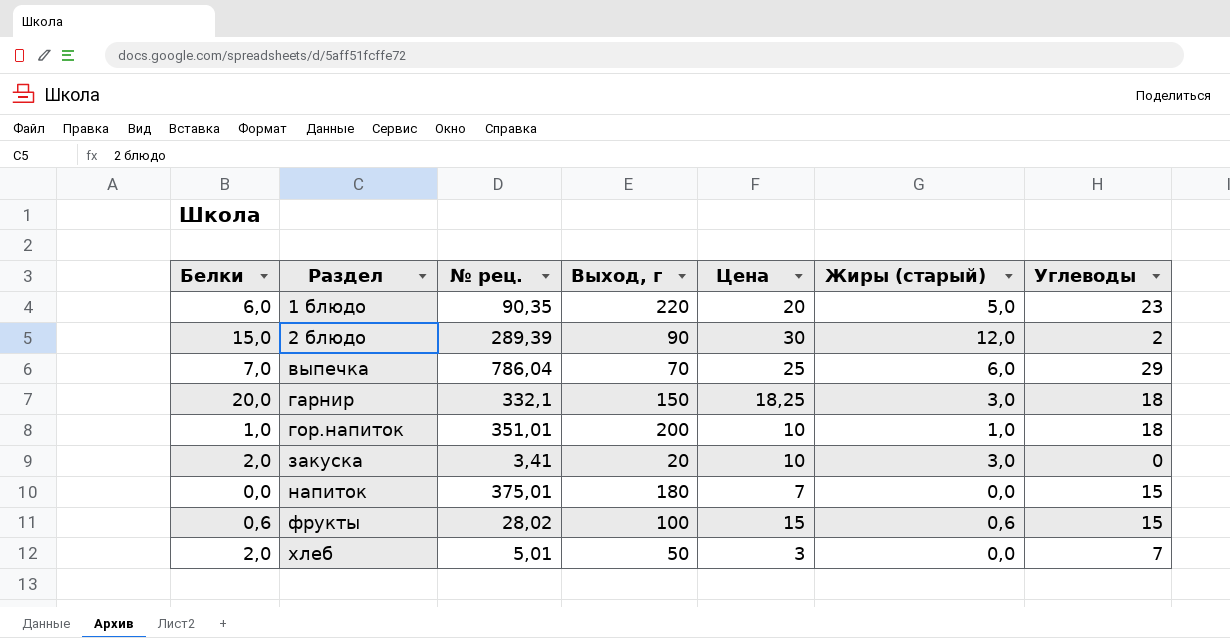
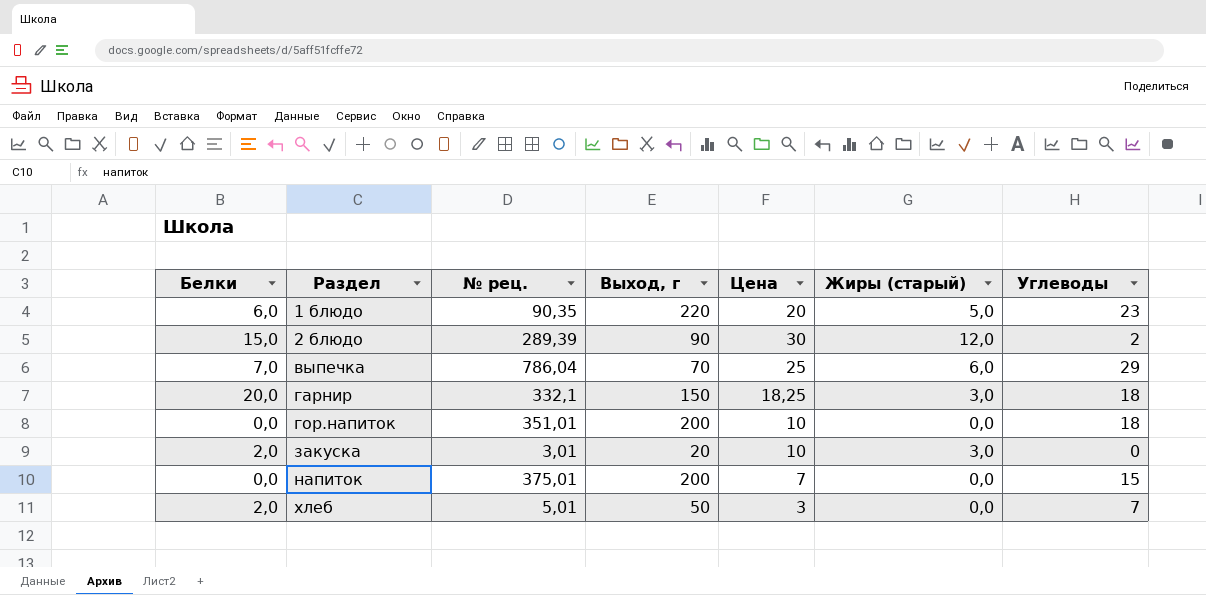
row фрукты: 0,6 | 28,02 | 100 | 15 | 0,6 | 15 -> none
гор.напиток | Белки: 1,0 -> 0,0
гор.напиток | Жиры (старый): 1,0 -> 0,0
закуска | № рец.: 3,41 -> 3,01
напиток | Выход, г: 180 -> 200

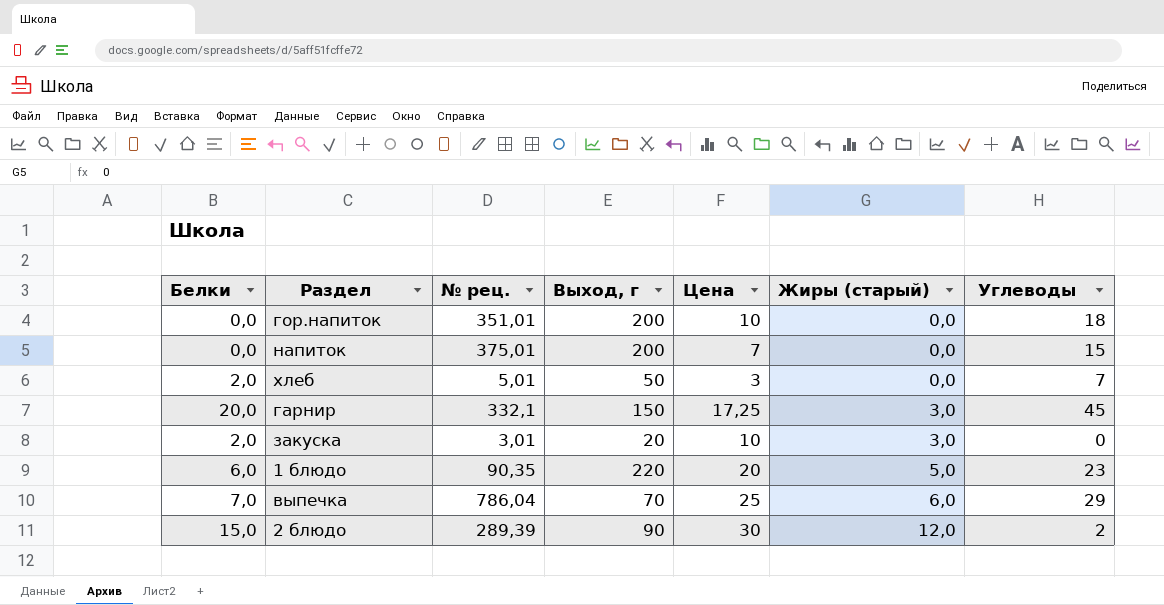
row order: Раздел ascending -> Жиры (старый) ascending
гарнир | Цена: 18,25 -> 17,25
гарнир | Углеводы: 18 -> 45

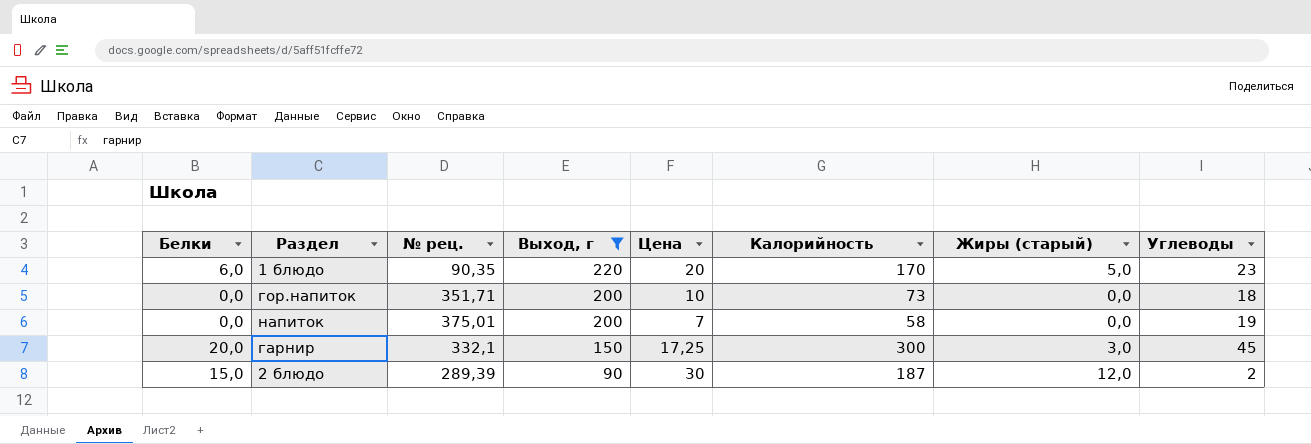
filter: none -> Выход, г >= 90
row order: Жиры (старый) ascending -> Выход, г descending
column Калорийность | position: none -> 6
гор.напиток | № рец.: 351,01 -> 351,71
напиток | Углеводы: 15 -> 19

